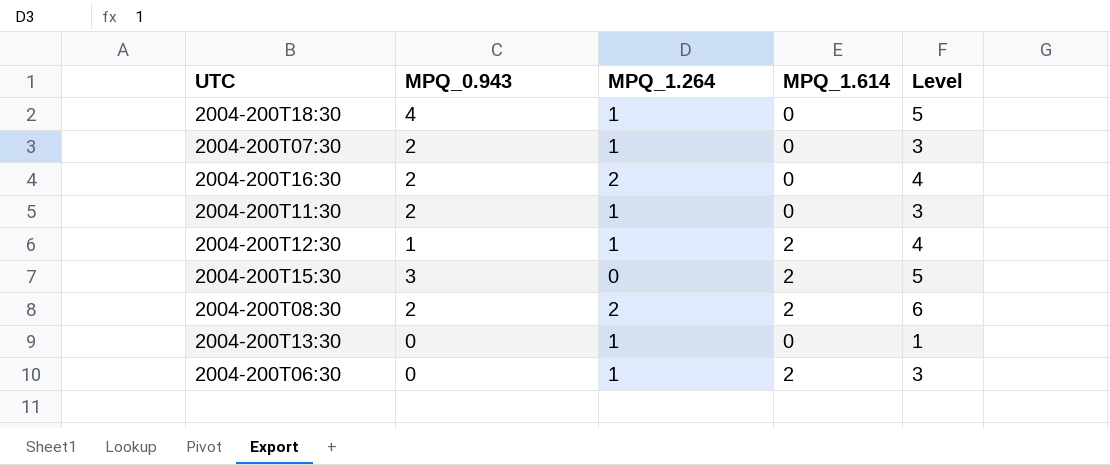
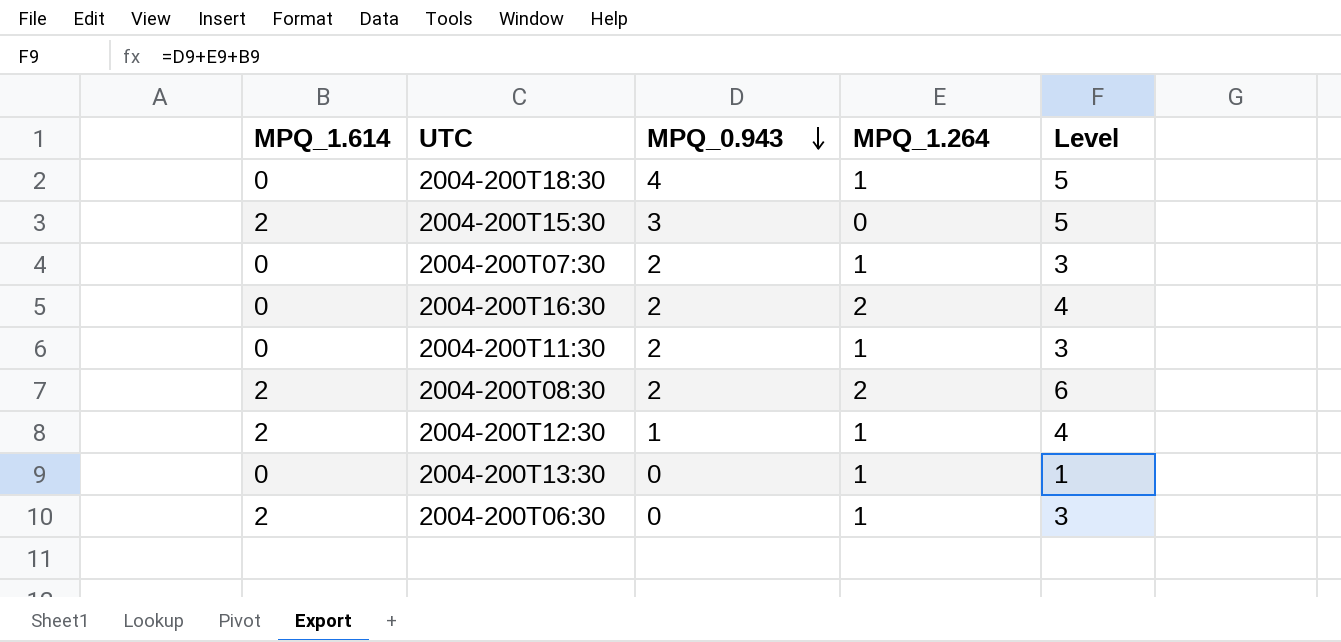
row order: none -> MPQ_0.943 descending
column MPQ_1.614 | position: 4 -> 1

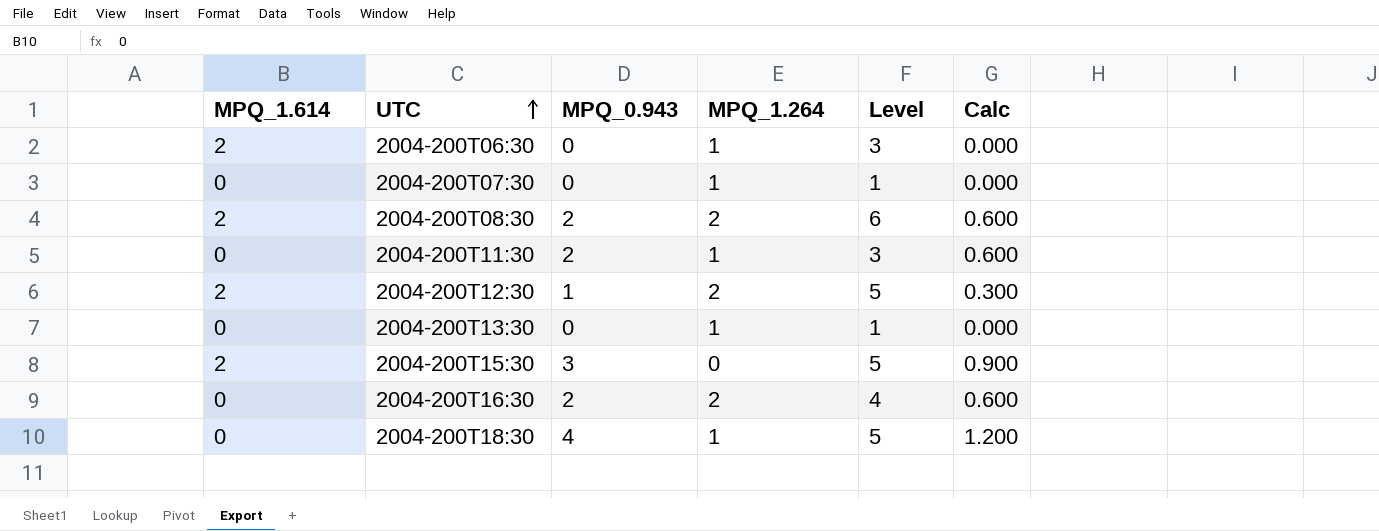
row order: MPQ_0.943 descending -> UTC ascending
column Calc | formula: none -> [MPQ_0.943] * 0.3
2004-200T07:30 | MPQ_0.943: 2 -> 0
2004-200T07:30 | Level: 3 -> 1
2004-200T12:30 | MPQ_1.264: 1 -> 2
2004-200T12:30 | Level: 4 -> 5

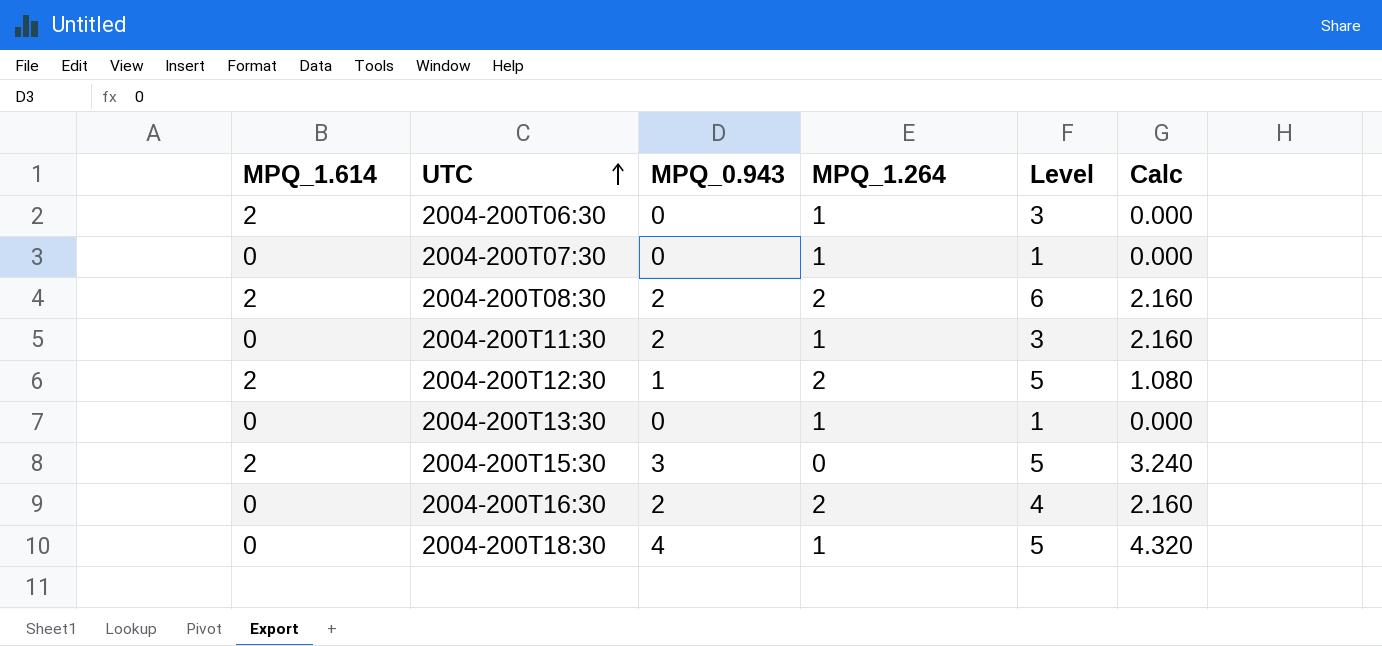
column Calc | formula: [MPQ_0.943] * 0.3 -> [MPQ_0.943] * 1.08

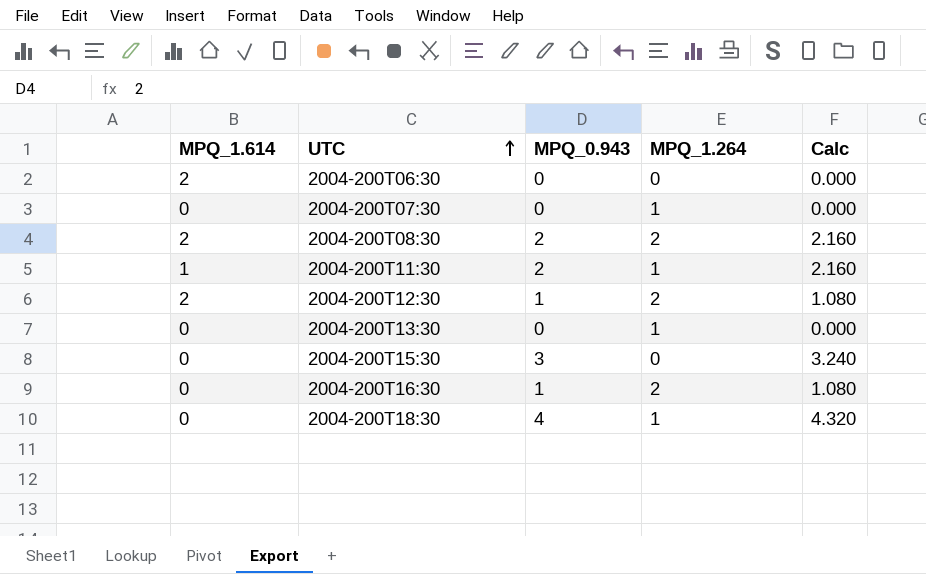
column Level | formula: [MPQ_1.614] + [MPQ_0.943] + [MPQ_1.264] -> none
2004-200T06:30 | MPQ_1.264: 1 -> 0
2004-200T11:30 | MPQ_1.614: 0 -> 1
2004-200T15:30 | MPQ_1.614: 2 -> 0
2004-200T16:30 | MPQ_0.943: 2 -> 1
2004-200T16:30 | Calc: 2.160 -> 1.080

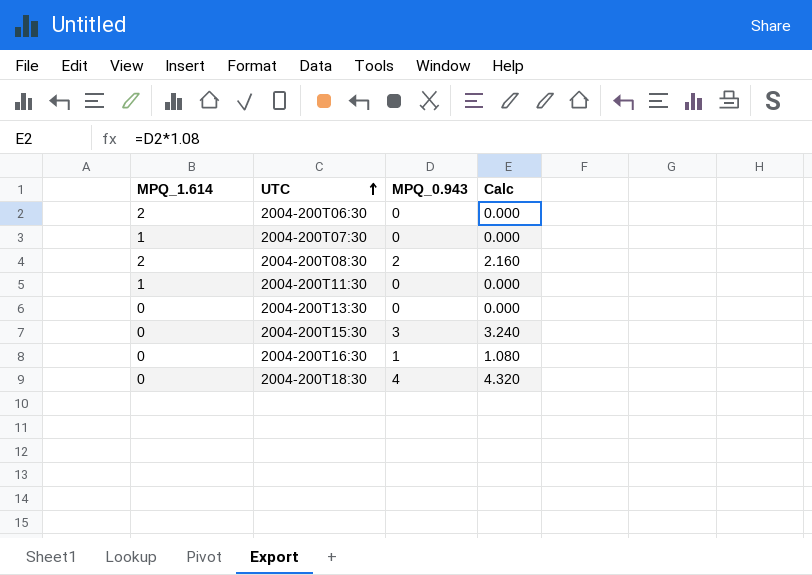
column MPQ_1.264 | position: 4 -> none
row 2004-200T12:30: 2 | 1 | 2 | 1.080 -> none
2004-200T07:30 | MPQ_1.614: 0 -> 1
2004-200T11:30 | MPQ_0.943: 2 -> 0
2004-200T11:30 | Calc: 2.160 -> 0.000

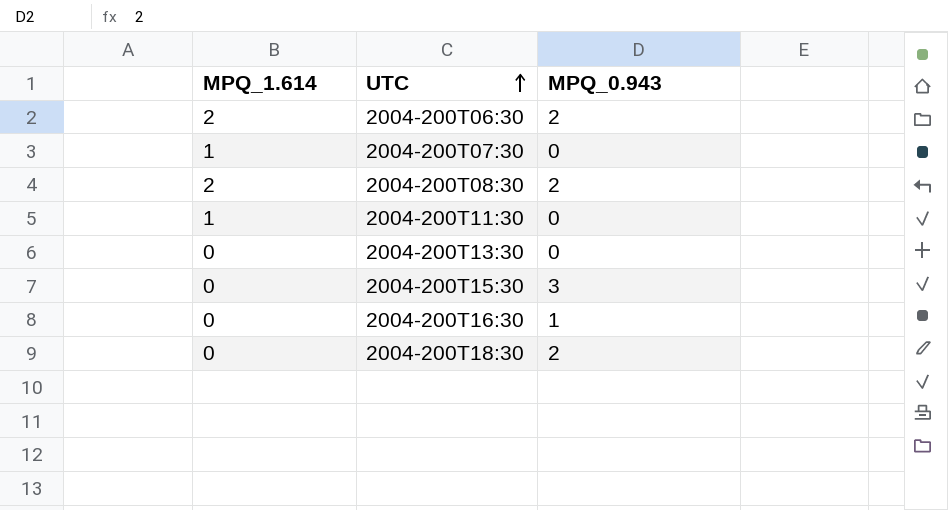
column Calc | formula: [MPQ_0.943] * 1.08 -> none
2004-200T06:30 | MPQ_0.943: 0 -> 2
2004-200T18:30 | MPQ_0.943: 4 -> 2

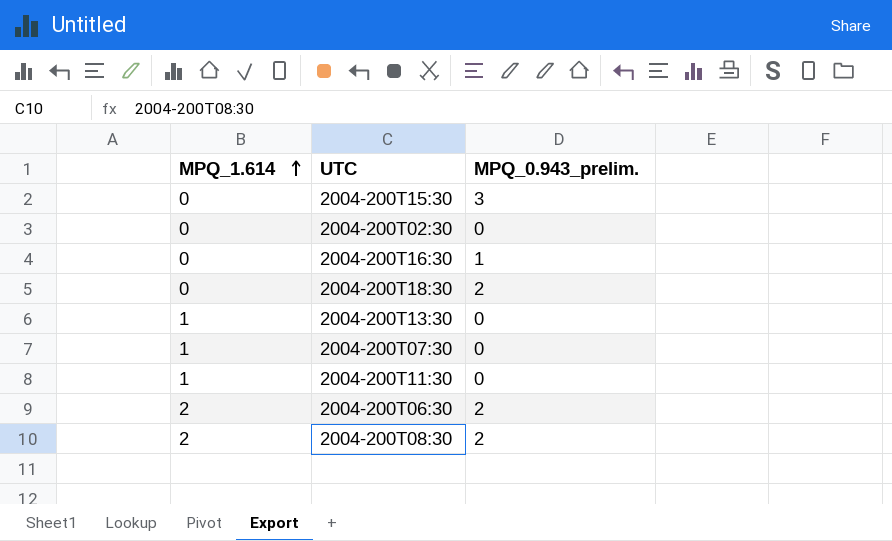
row order: UTC ascending -> MPQ_1.614 ascending
column name: MPQ_0.943 -> MPQ_0.943_prelim.
row 2004-200T02:30: none -> 0 | 0
2004-200T13:30 | MPQ_1.614: 0 -> 1

